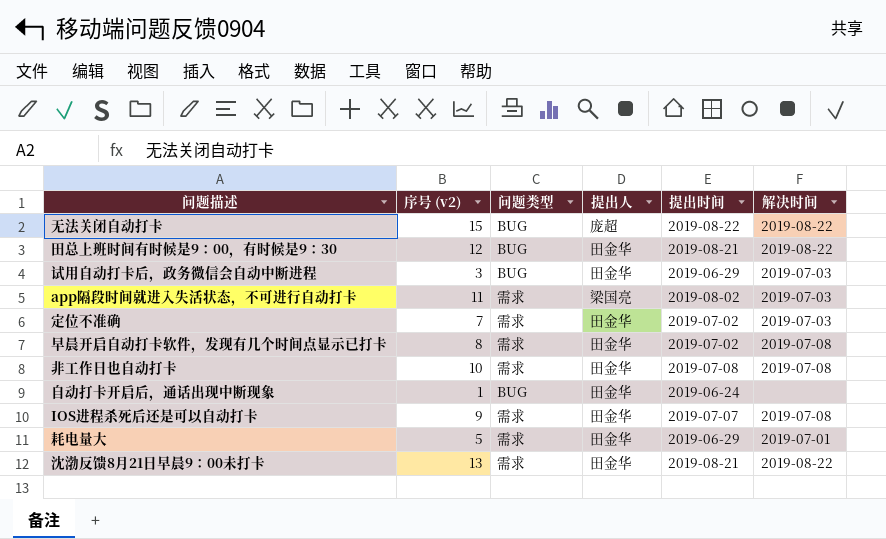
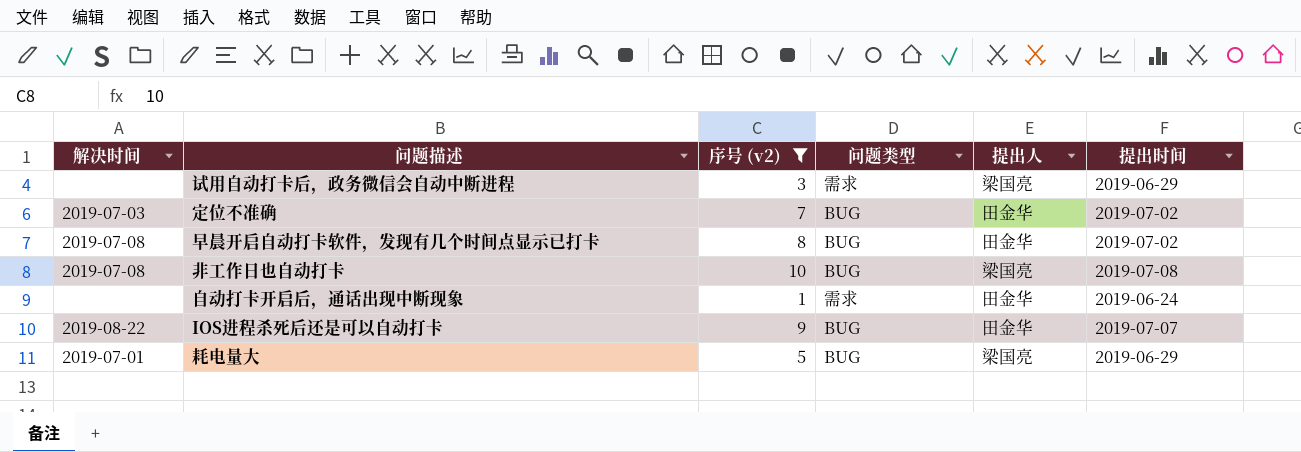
filter: none -> 序号 (v2) <= 10
column 解决时间 | position: 6 -> 1
试用自动打卡后，政务微信会自动中断进程 | 解决时间: 2019-07-03 -> none
试用自动打卡后，政务微信会自动中断进程 | 问题类型: BUG -> 需求
试用自动打卡后，政务微信会自动中断进程 | 提出人: 田金华 -> 梁国亮
定位不准确 | 问题类型: 需求 -> BUG
早晨开启自动打卡软件，发现有几个时间点显示已打卡 | 问题类型: 需求 -> BUG
非工作日也自动打卡 | 问题类型: 需求 -> BUG
非工作日也自动打卡 | 提出人: 田金华 -> 梁国亮
自动打卡开启后，通话出现中断现象 | 问题类型: BUG -> 需求
IOS进程杀死后还是可以自动打卡 | 解决时间: 2019-07-08 -> 2019-08-22
IOS进程杀死后还是可以自动打卡 | 问题类型: 需求 -> BUG
耗电量大 | 问题类型: 需求 -> BUG
耗电量大 | 提出人: 田金华 -> 梁国亮

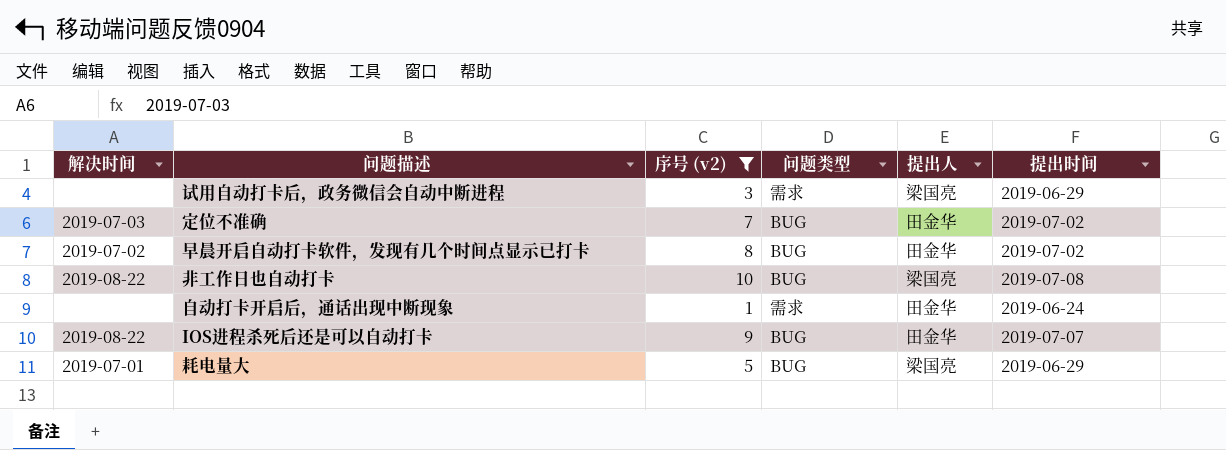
早晨开启自动打卡软件，发现有几个时间点显示已打卡 | 解决时间: 2019-07-08 -> 2019-07-02
非工作日也自动打卡 | 解决时间: 2019-07-08 -> 2019-08-22

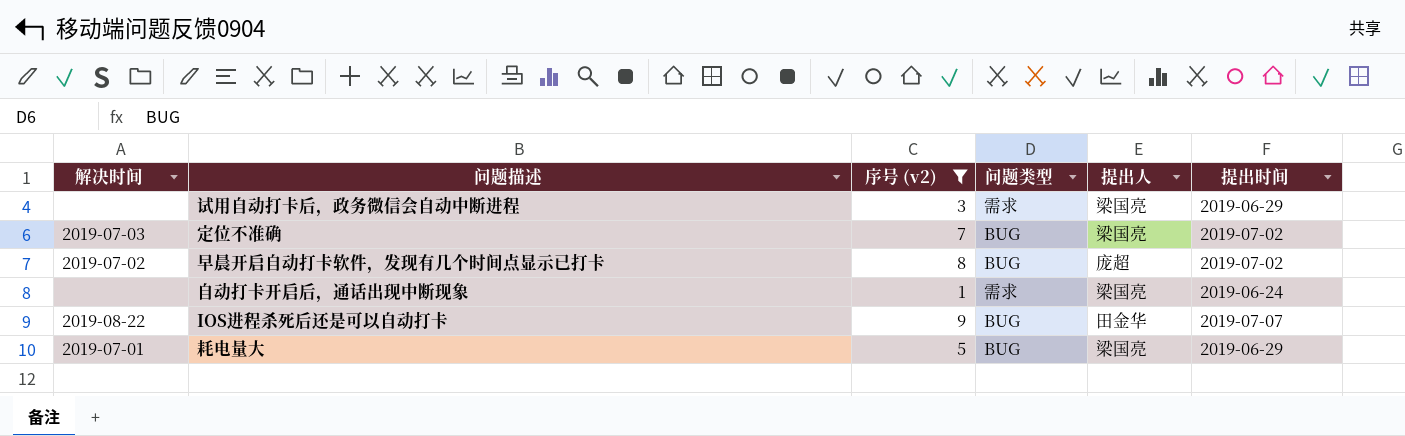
row 非工作日也自动打卡: 2019-08-22 | 10 | BUG | 梁国亮 | 2019-07-08 -> none
定位不准确 | 提出人: 田金华 -> 梁国亮
早晨开启自动打卡软件，发现有几个时间点显示已打卡 | 提出人: 田金华 -> 庞超
自动打卡开启后，通话出现中断现象 | 提出人: 田金华 -> 梁国亮

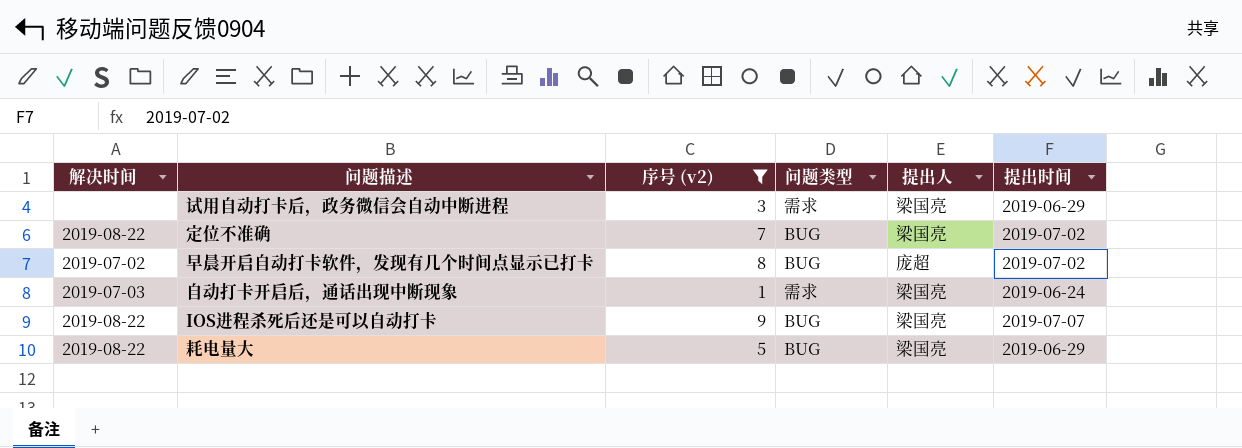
定位不准确 | 解决时间: 2019-07-03 -> 2019-08-22
自动打卡开启后，通话出现中断现象 | 解决时间: none -> 2019-07-03
IOS进程杀死后还是可以自动打卡 | 提出人: 田金华 -> 梁国亮
耗电量大 | 解决时间: 2019-07-01 -> 2019-08-22

